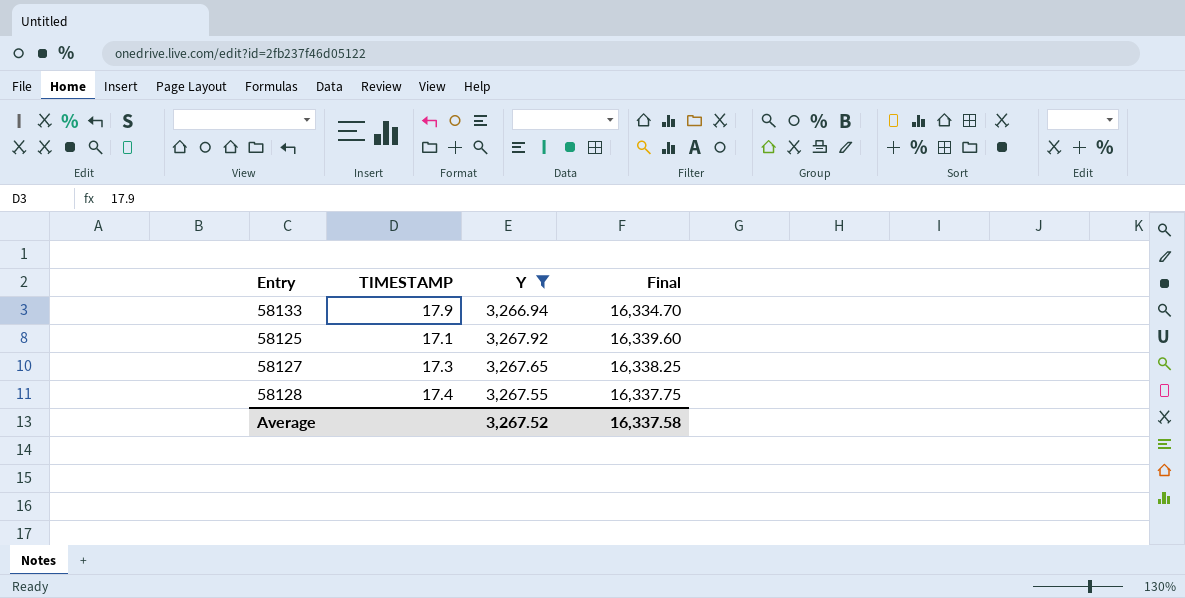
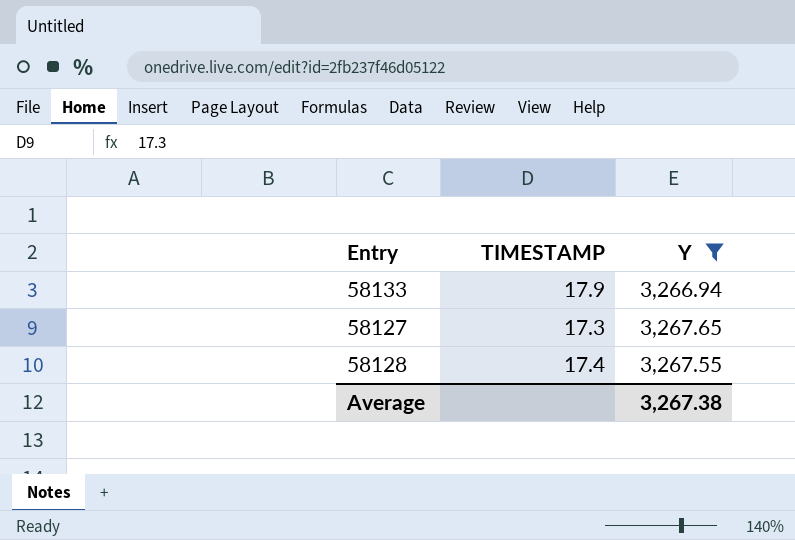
column Final | formula: [Y] * 5 -> none
row 58125: 17.1 | 3,267.92 | 16,339.60 -> none
Average | Y: 3,267.52 -> 3,267.38

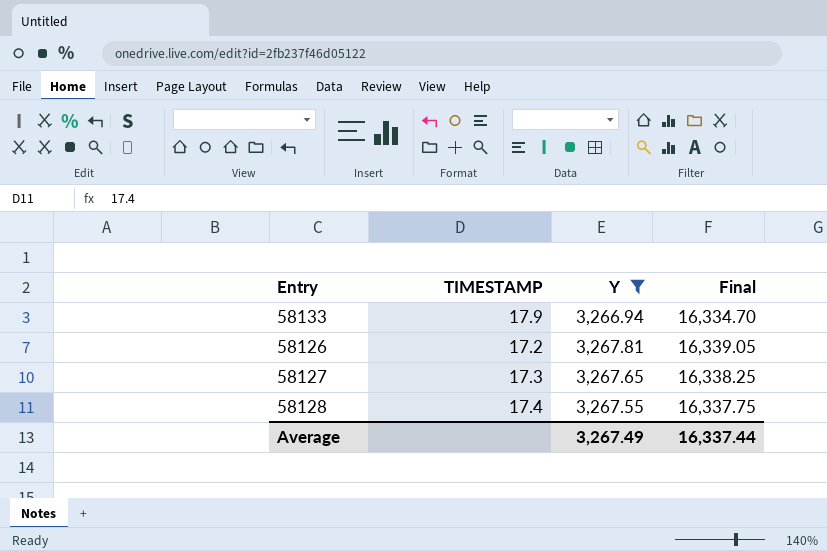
column Final | formula: none -> [Y] * 5
row 58126: none -> 17.2 | 3,267.81 | 16,339.05
Average | Y: 3,267.38 -> 3,267.49

